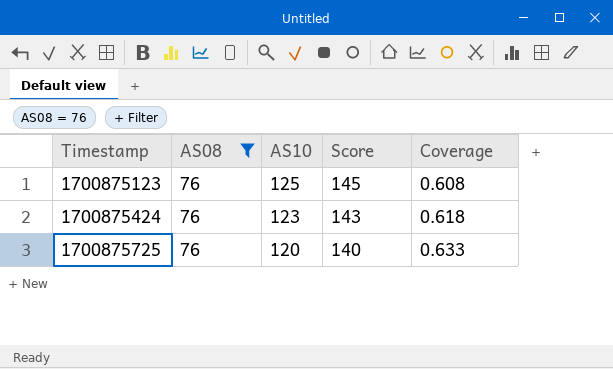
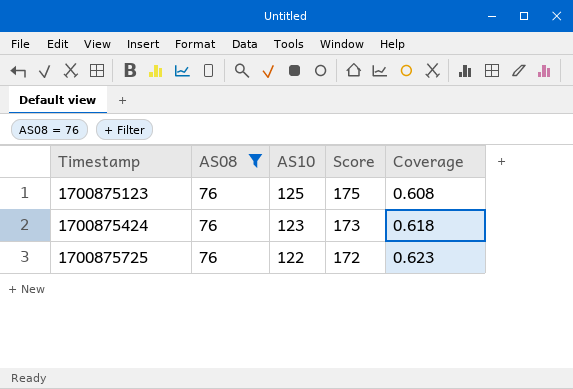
column Score | formula: [AS10] + 20 -> [AS10] + 50
1700875725 | AS10: 120 -> 122
1700875725 | Coverage: 0.633 -> 0.623

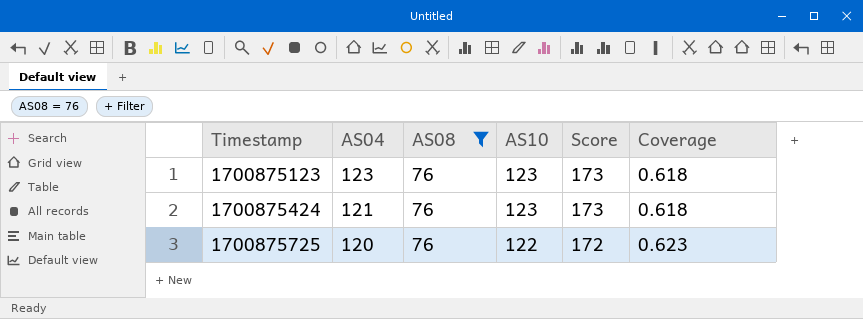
column AS04 | position: none -> 2
1700875123 | AS10: 125 -> 123
1700875123 | Score: 175 -> 173
1700875123 | Coverage: 0.608 -> 0.618

